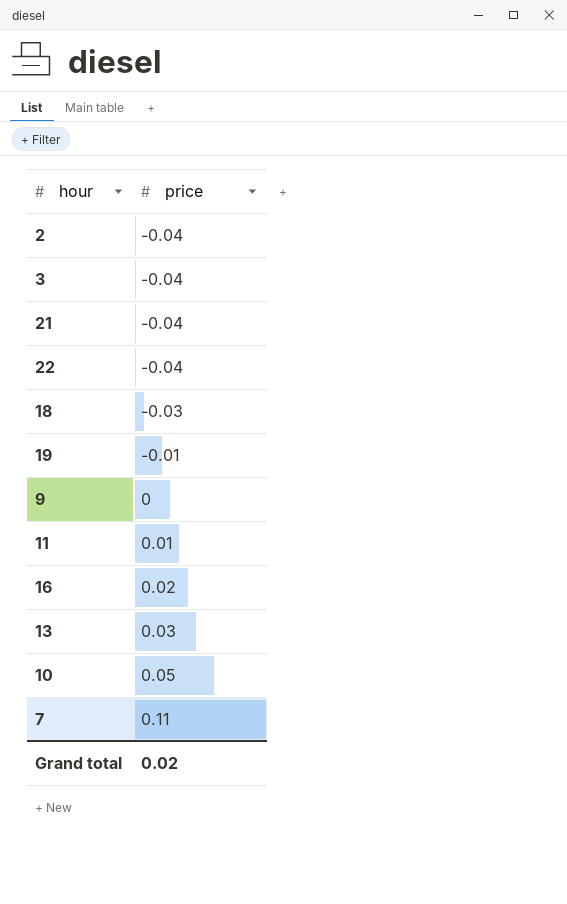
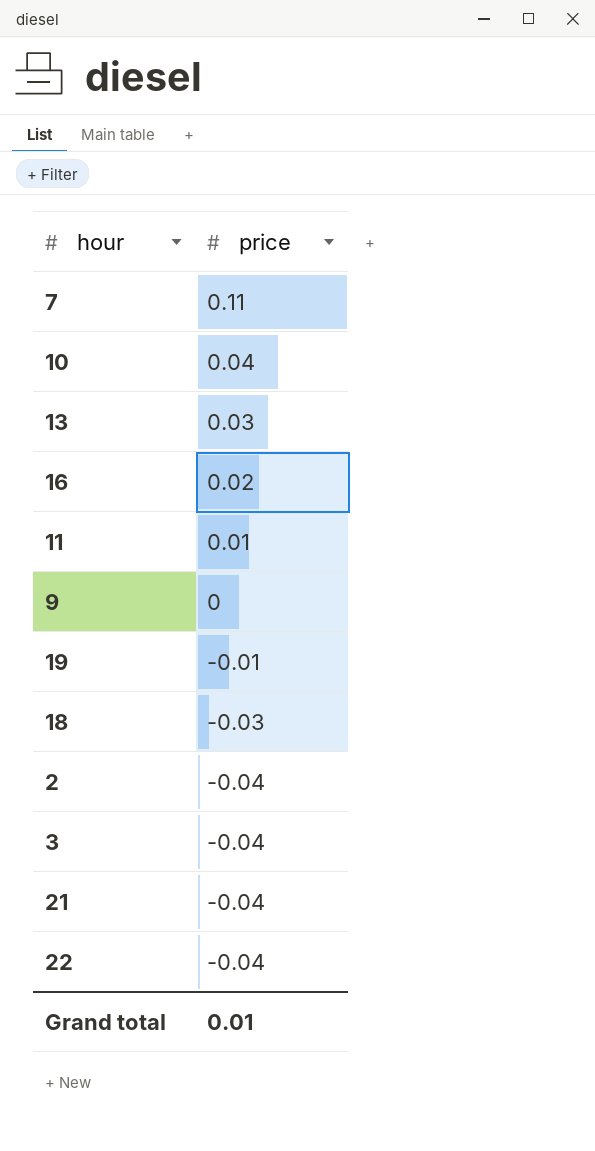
row order: price ascending -> price descending
10 | price: 0.05 -> 0.04
Grand total | price: 0.02 -> 0.01

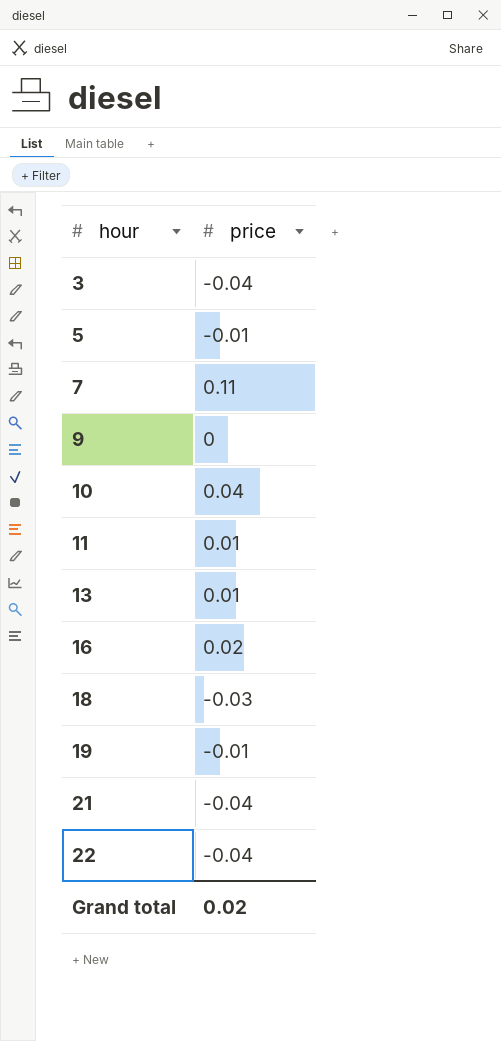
row order: price descending -> hour ascending
row 2: -0.04 -> none
row 5: none -> -0.01
13 | price: 0.03 -> 0.01
Grand total | price: 0.01 -> 0.02

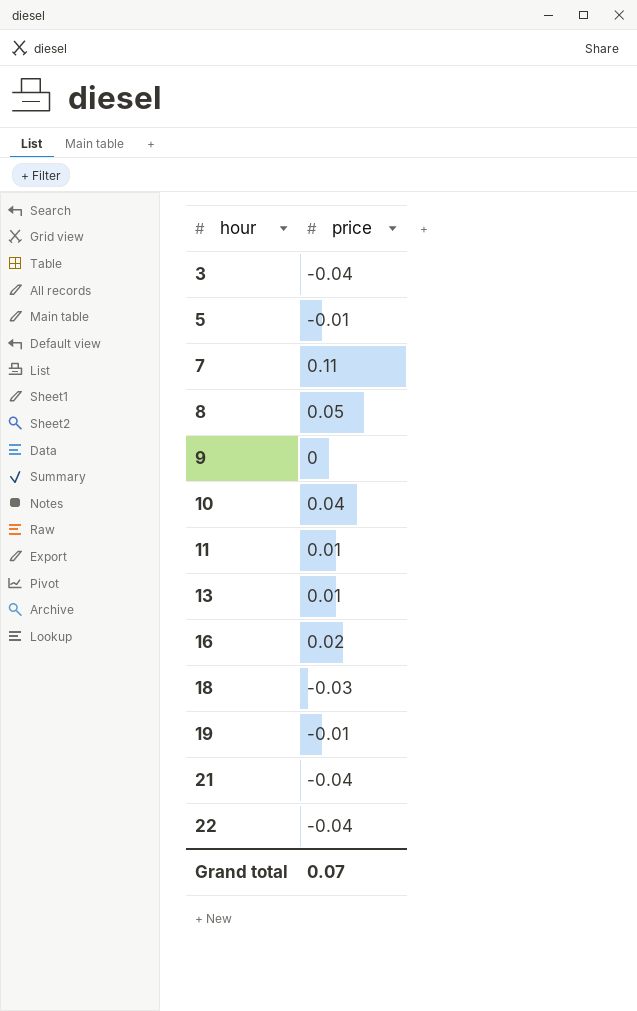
row 8: none -> 0.05
Grand total | price: 0.02 -> 0.07

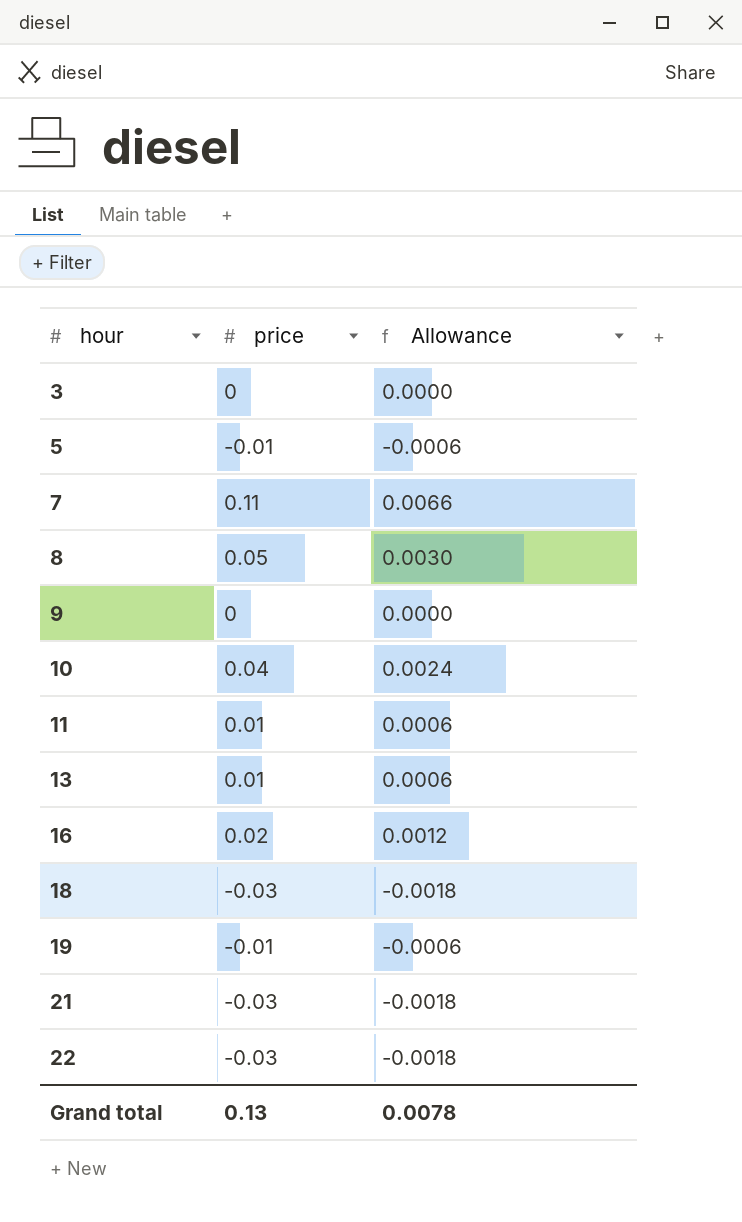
column Allowance | formula: none -> [price] * 0.06
3 | price: -0.04 -> 0
21 | price: -0.04 -> -0.03
22 | price: -0.04 -> -0.03
Grand total | price: 0.07 -> 0.13

